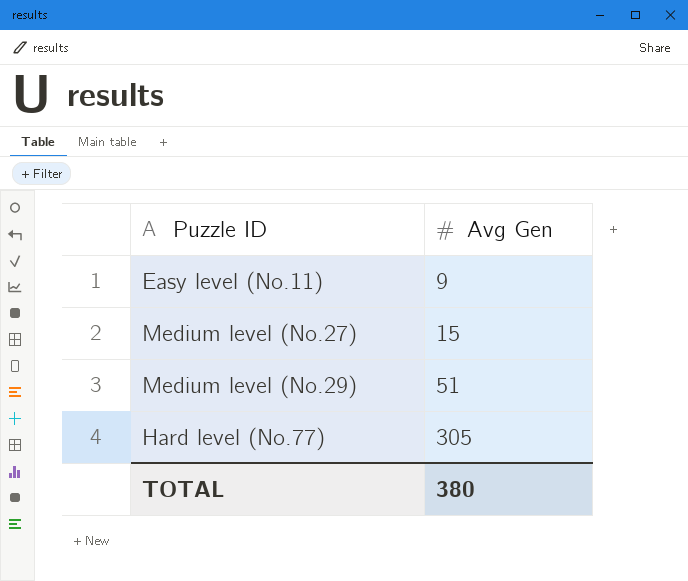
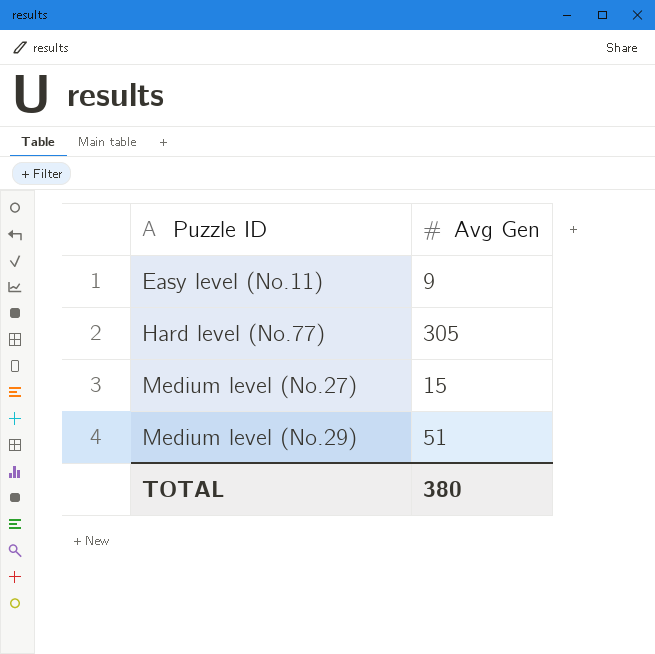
row order: Avg Gen ascending -> Puzzle ID ascending

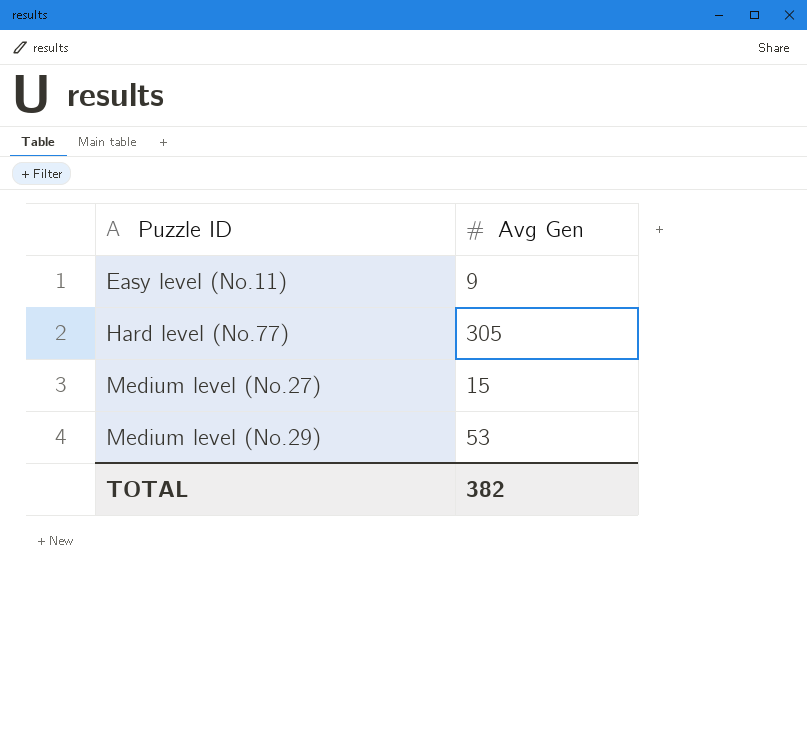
Medium level (No.29) | Avg Gen: 51 -> 53
TOTAL | Avg Gen: 380 -> 382

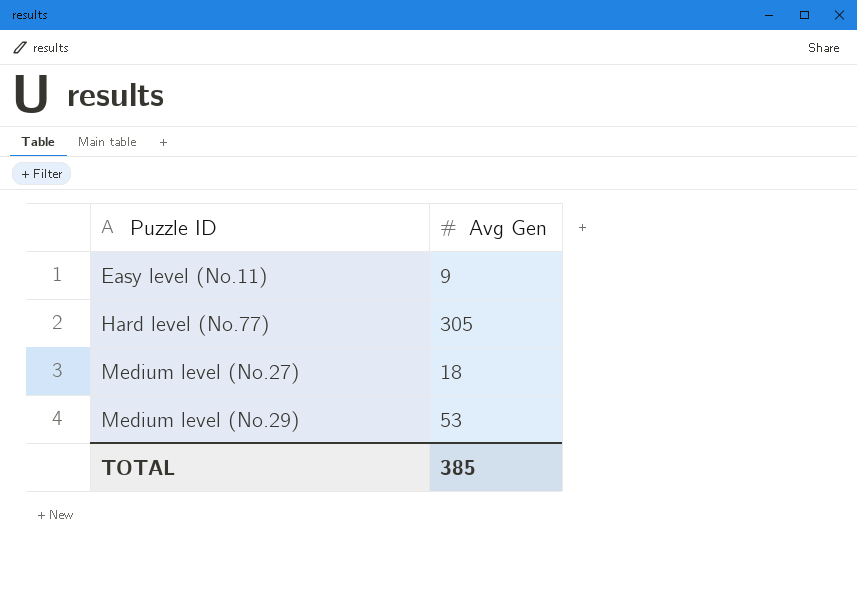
Medium level (No.27) | Avg Gen: 15 -> 18
TOTAL | Avg Gen: 382 -> 385

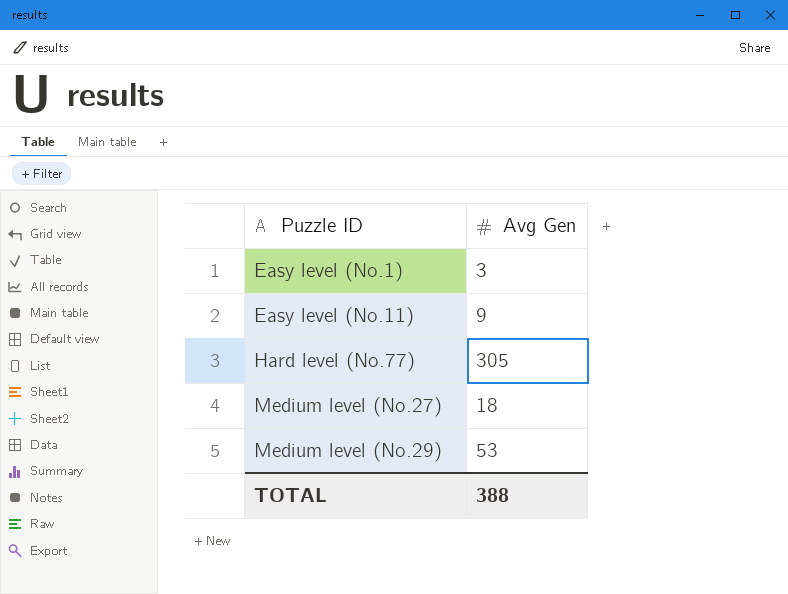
row Easy level (No.1): none -> 3
TOTAL | Avg Gen: 385 -> 388

